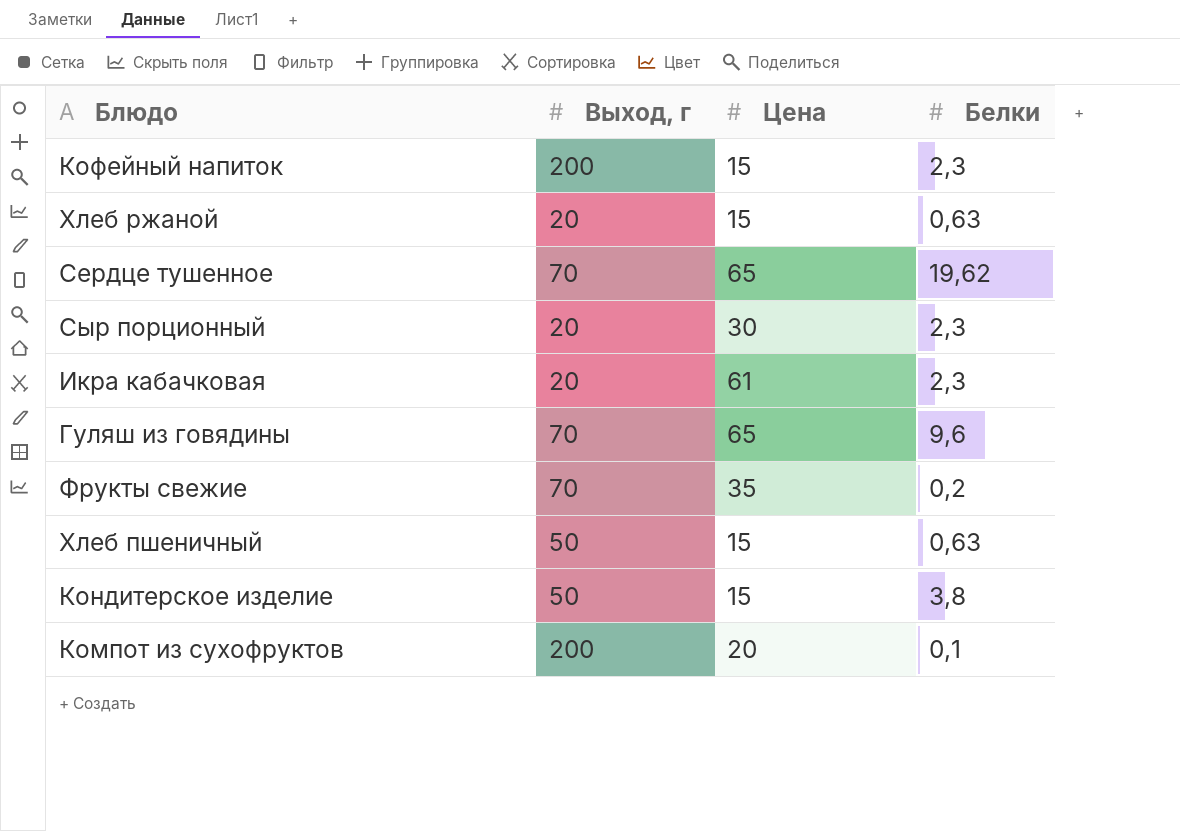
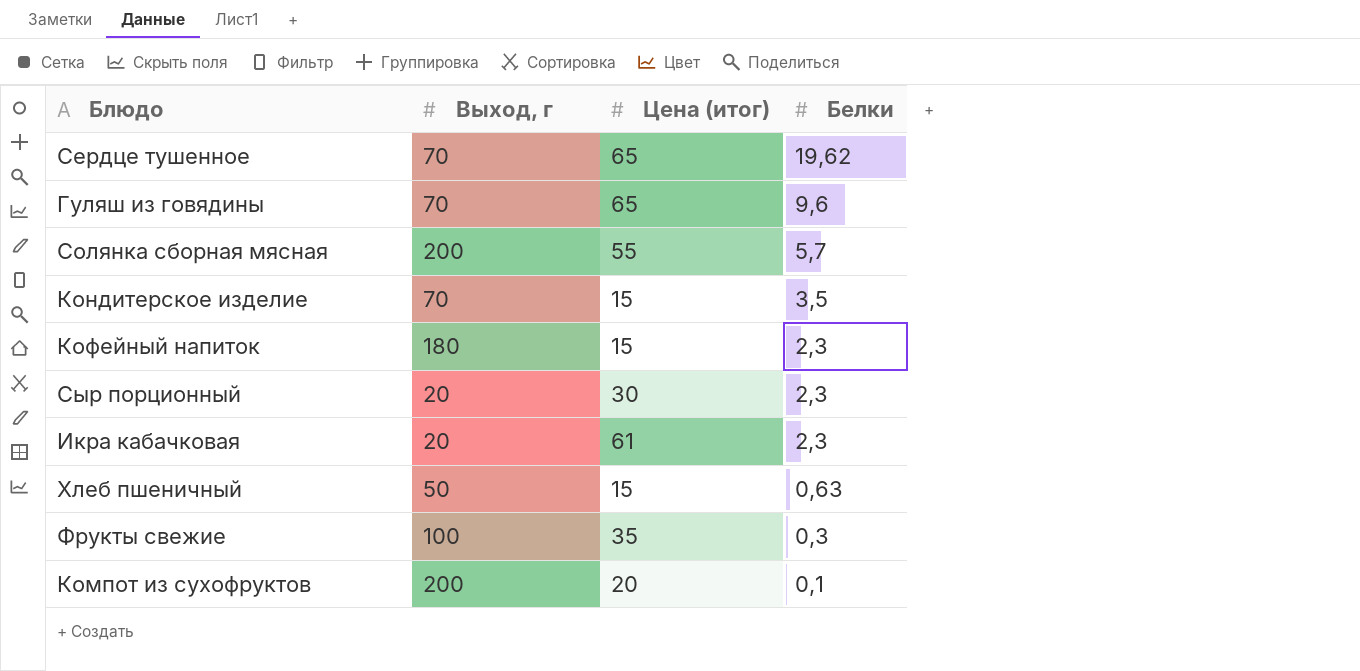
row order: none -> Белки descending
column name: Цена -> Цена (итог)
row Хлеб ржаной: 20 | 15 | 0,63 -> none
row Солянка сборная мясная: none -> 200 | 55 | 5,7
Кондитерское изделие | Выход, г: 50 -> 70
Кондитерское изделие | Белки: 3,8 -> 3,5
Кофейный напиток | Выход, г: 200 -> 180
Фрукты свежие | Выход, г: 70 -> 100
Фрукты свежие | Белки: 0,2 -> 0,3

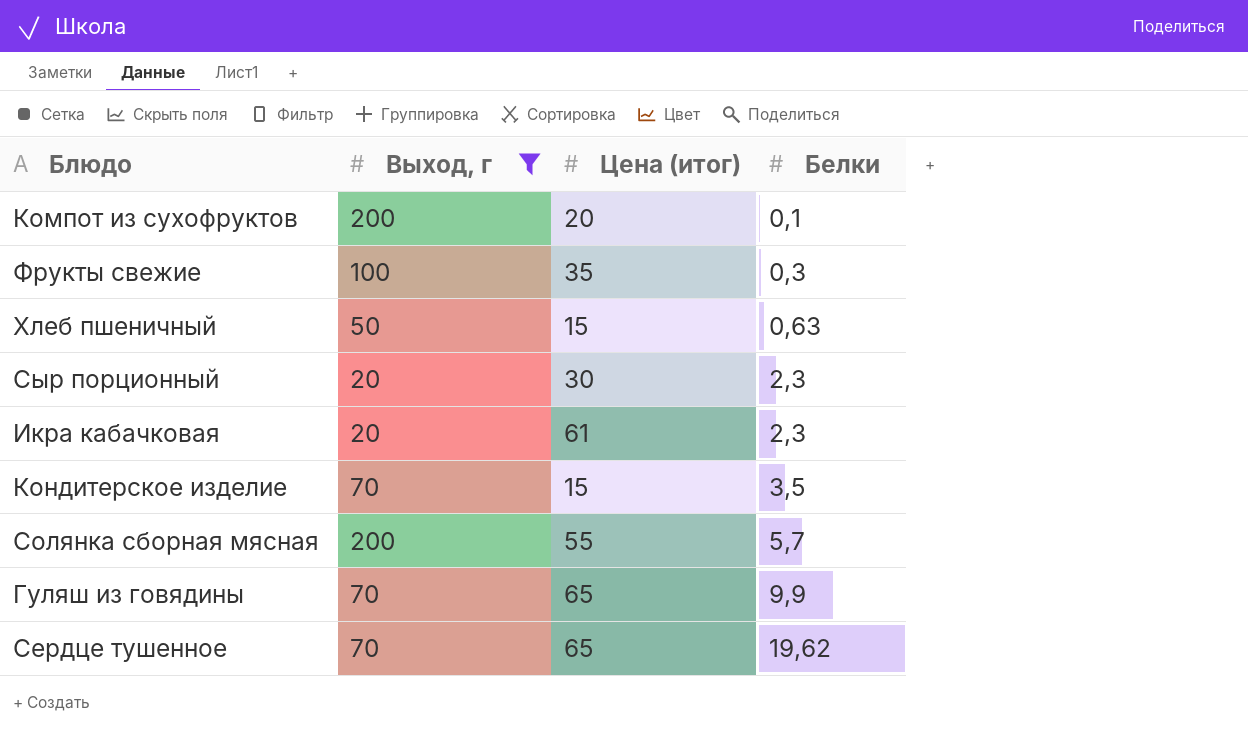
filter: none -> Выход, г != 180
row order: Белки descending -> Белки ascending
Гуляш из говядины | Белки: 9,6 -> 9,9

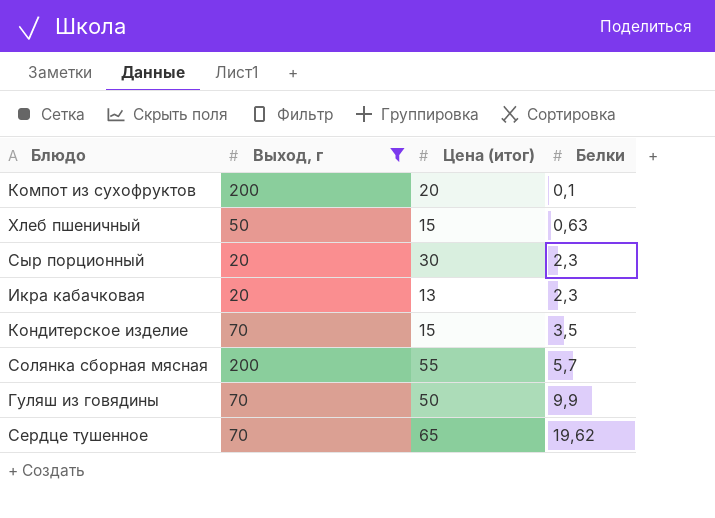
row Фрукты свежие: 100 | 35 | 0,3 -> none
Икра кабачковая | Цена (итог): 61 -> 13
Гуляш из говядины | Цена (итог): 65 -> 50

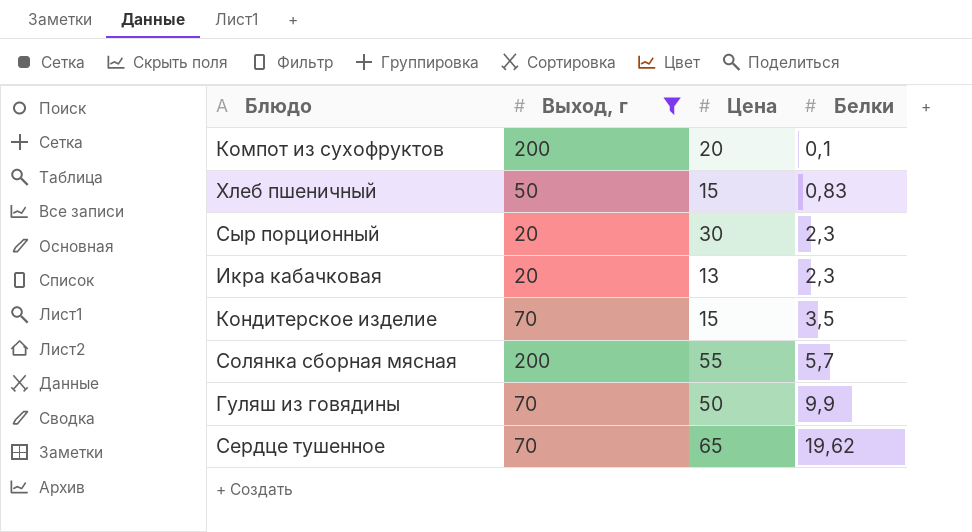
column name: Цена (итог) -> Цена
Хлеб пшеничный | Белки: 0,63 -> 0,83

